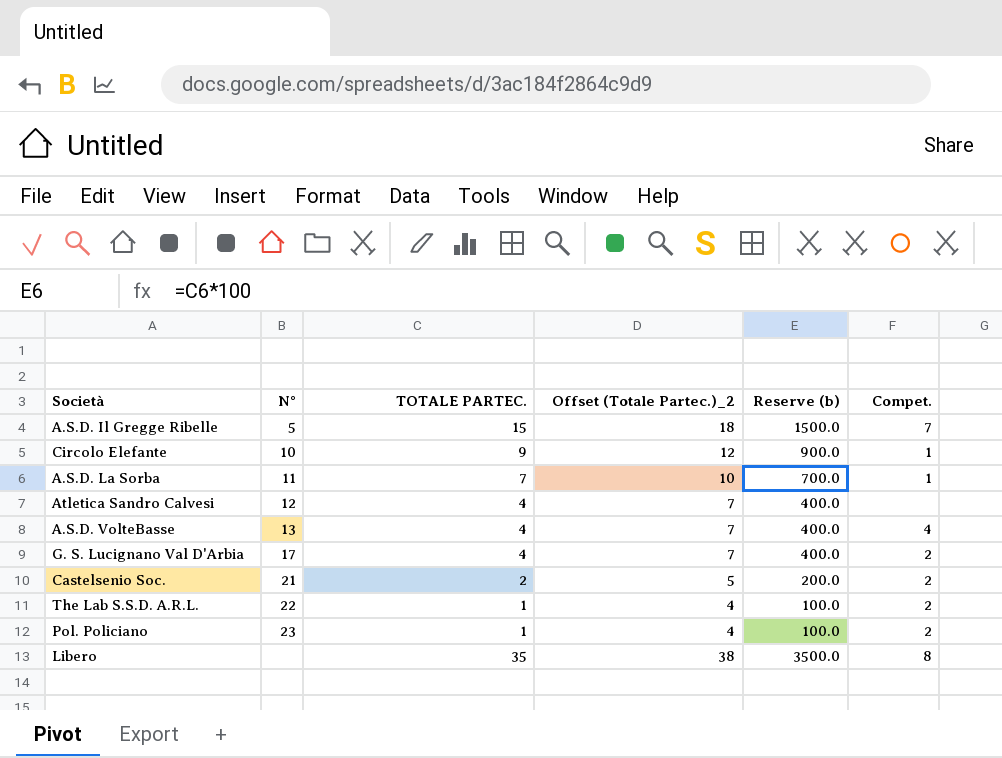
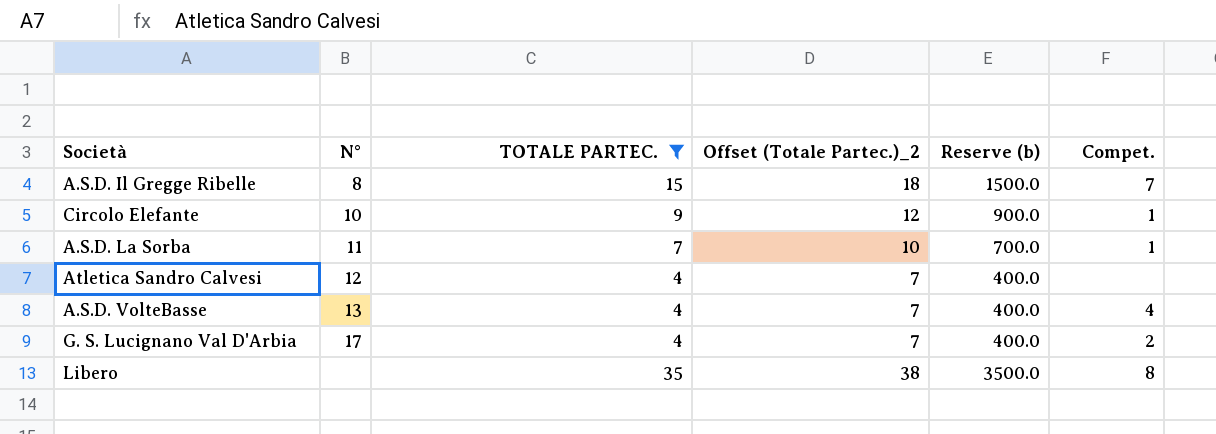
filter: none -> TOTALE PARTEC. >= 4
A.S.D. Il Gregge Ribelle | N°: 5 -> 8

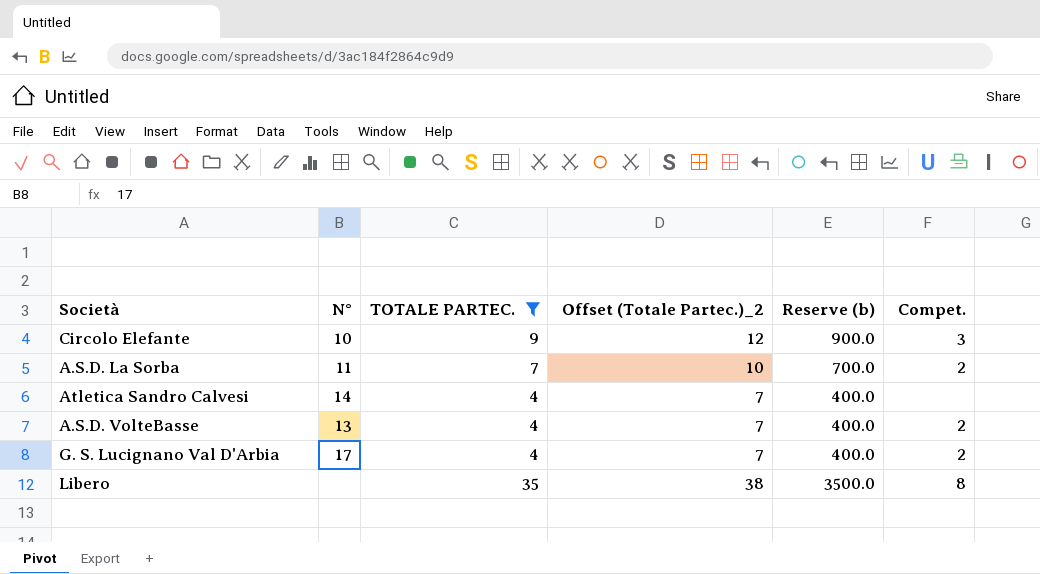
row A.S.D. Il Gregge Ribelle: 8 | 15 | 18 | 1500.0 | 7 -> none
Circolo Elefante | Compet.: 1 -> 3
A.S.D. La Sorba | Compet.: 1 -> 2
Atletica Sandro Calvesi | N°: 12 -> 14
A.S.D. VolteBasse | Compet.: 4 -> 2

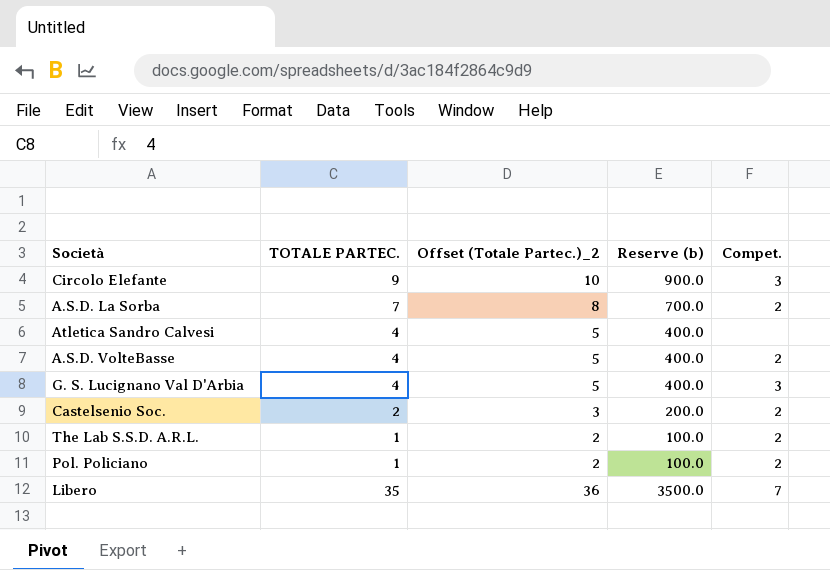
filter: TOTALE PARTEC. >= 4 -> none
column N° | position: 2 -> none
column Offset (Totale Partec.)_2 | formula: [TOTALE PARTEC.] + 3 -> [TOTALE PARTEC.] + 1
G. S. Lucignano Val D'Arbia | Compet.: 2 -> 3
Libero | Compet.: 8 -> 7

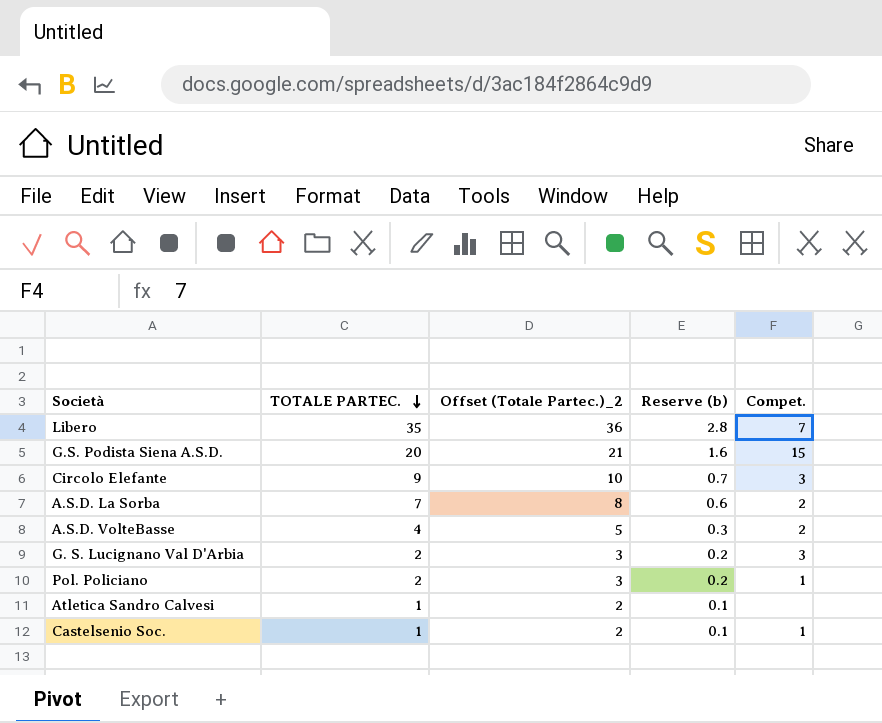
row order: none -> TOTALE PARTEC. descending
column Reserve (b) | formula: [TOTALE PARTEC.] * 100 -> [TOTALE PARTEC.] * 0.08
row The Lab S.S.D. A.R.L.: 1 | 2 | 100.0 | 2 -> none
row G.S. Podista Siena A.S.D.: none -> 20 | 21 | 1.6 | 15
G. S. Lucignano Val D'Arbia | TOTALE PARTEC.: 4 -> 2
G. S. Lucignano Val D'Arbia | Offset (Totale Partec.)_2: 5 -> 3
Pol. Policiano | TOTALE PARTEC.: 1 -> 2
Pol. Policiano | Offset (Totale Partec.)_2: 2 -> 3
Pol. Policiano | Compet.: 2 -> 1
Atletica Sandro Calvesi | TOTALE PARTEC.: 4 -> 1
Atletica Sandro Calvesi | Offset (Totale Partec.)_2: 5 -> 2
Castelsenio Soc. | TOTALE PARTEC.: 2 -> 1
Castelsenio Soc. | Offset (Totale Partec.)_2: 3 -> 2
Castelsenio Soc. | Compet.: 2 -> 1

